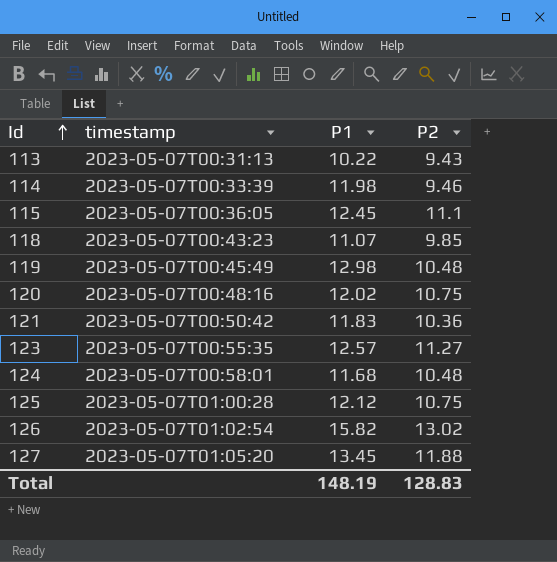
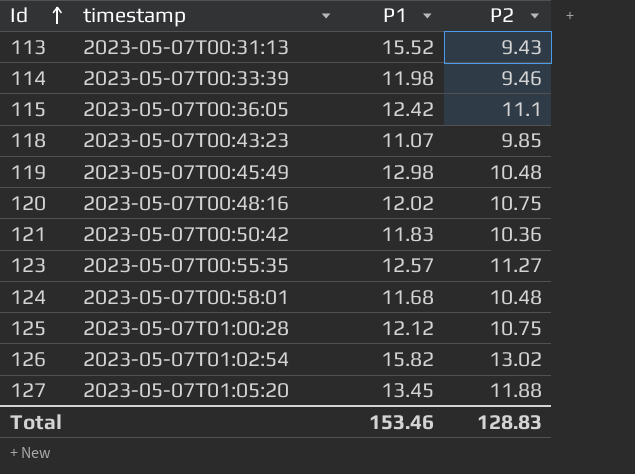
113 | P1: 10.22 -> 15.52
115 | P1: 12.45 -> 12.42
Total | P1: 148.19 -> 153.46

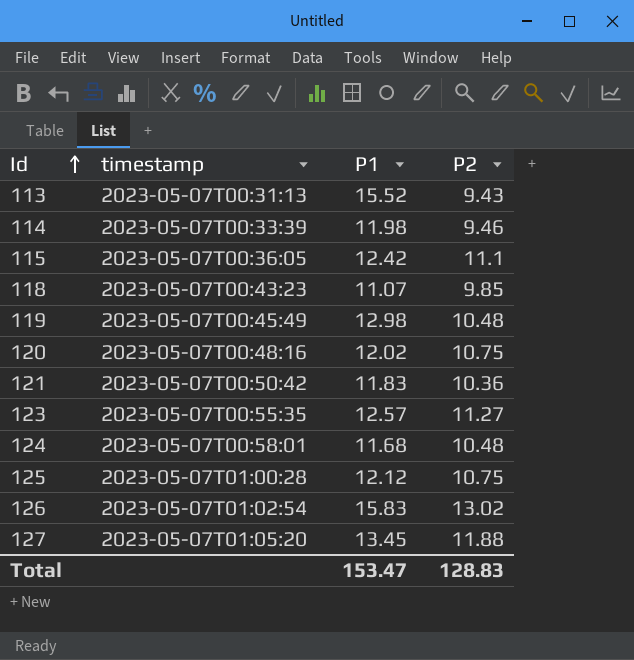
126 | P1: 15.82 -> 15.83
Total | P1: 153.46 -> 153.47

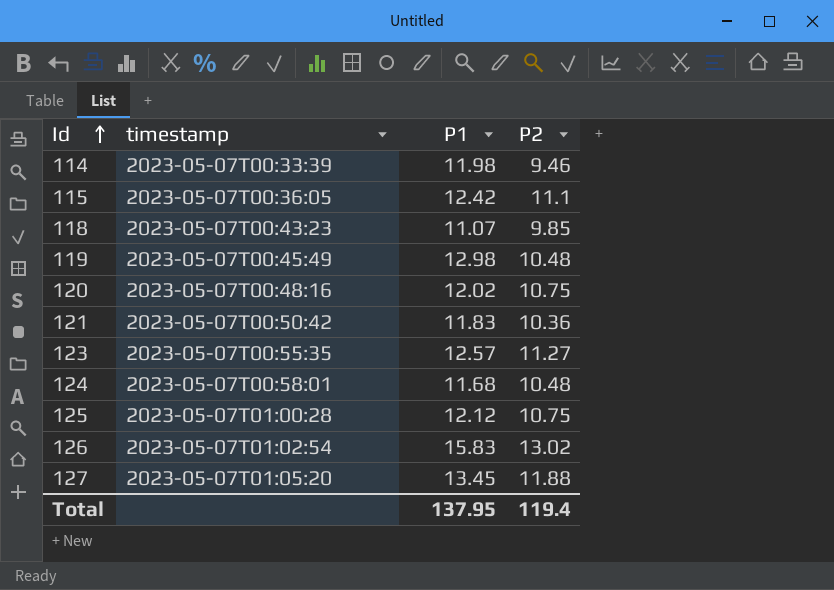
row 113: 2023-05-07T00:31:13 | 15.52 | 9.43 -> none
Total | P1: 153.47 -> 137.95
Total | P2: 128.83 -> 119.4

